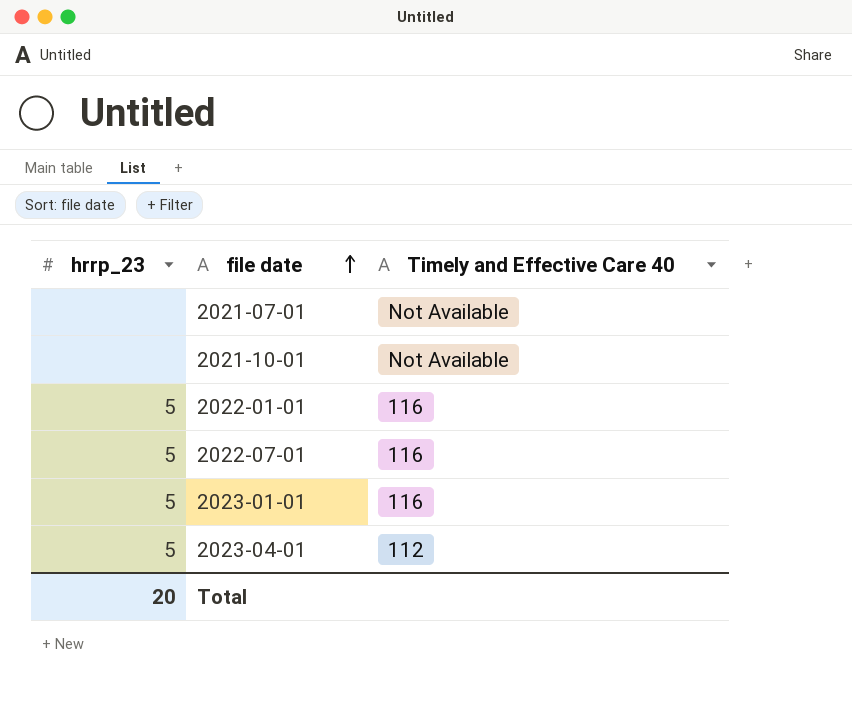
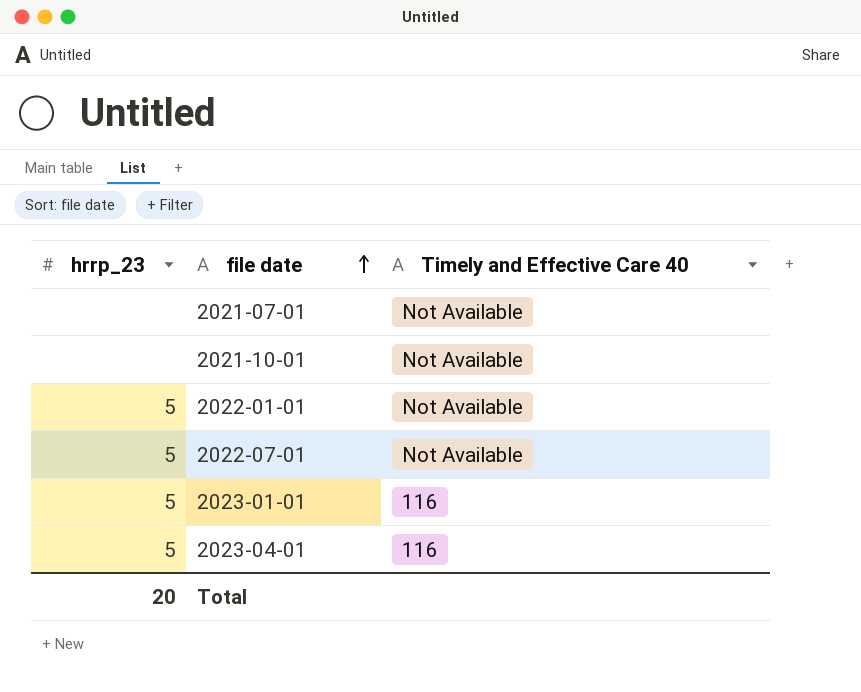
2022-01-01 | Timely and Effective Care 40: 116 -> Not Available
2022-07-01 | Timely and Effective Care 40: 116 -> Not Available
2023-04-01 | Timely and Effective Care 40: 112 -> 116

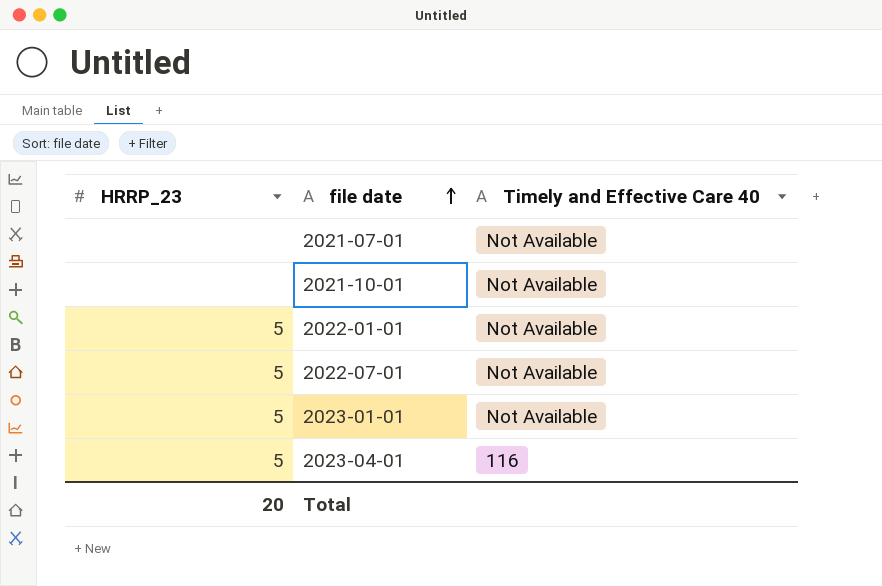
column name: hrrp_23 -> HRRP_23
2023-01-01 | Timely and Effective Care 40: 116 -> Not Available

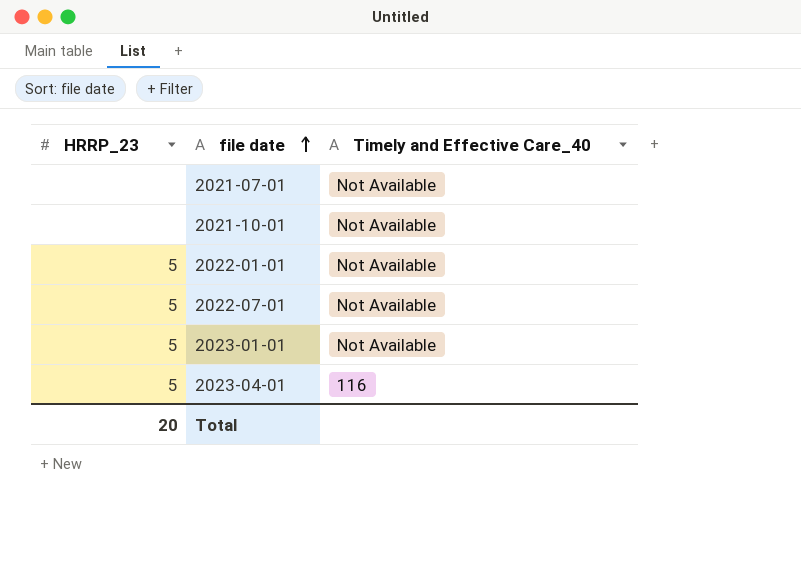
column name: Timely and Effective Care 40 -> Timely and Effective Care_40

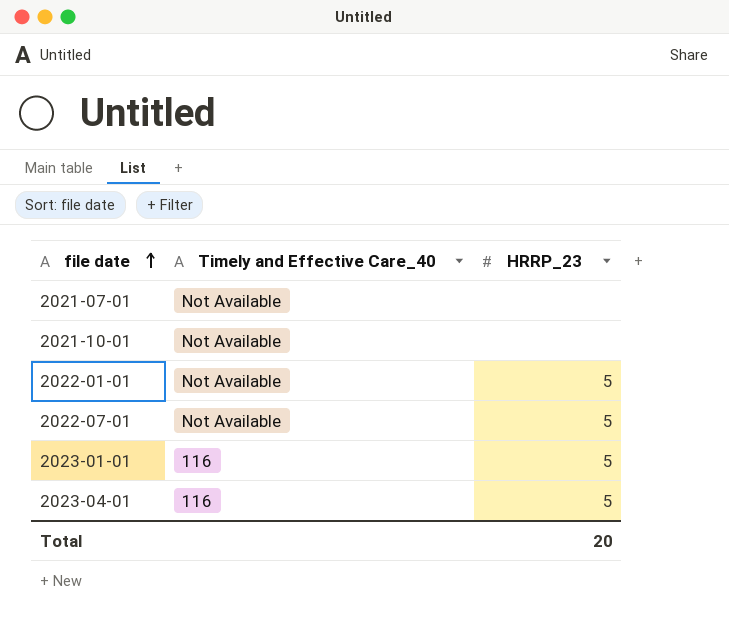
column HRRP_23 | position: 1 -> 3
2023-01-01 | Timely and Effective Care_40: Not Available -> 116

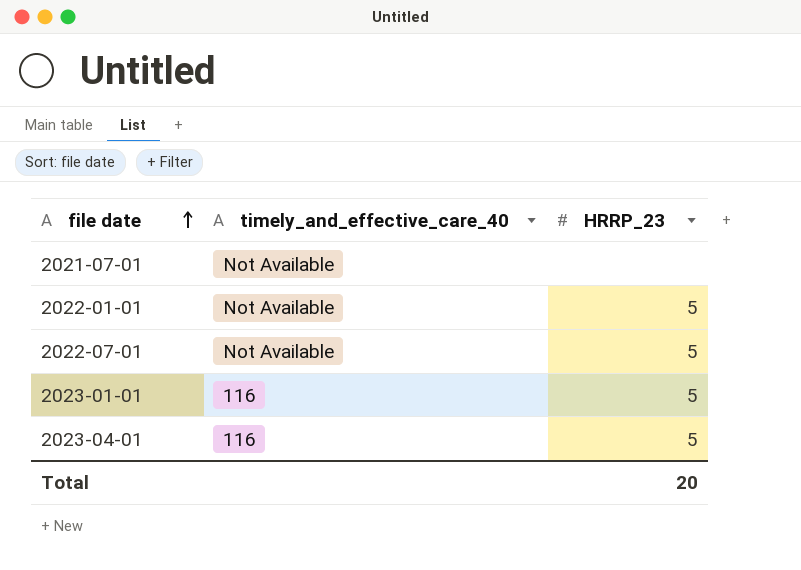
column name: Timely and Effective Care_40 -> timely_and_effective_care_40
row 2021-10-01: Not Available | none -> none

